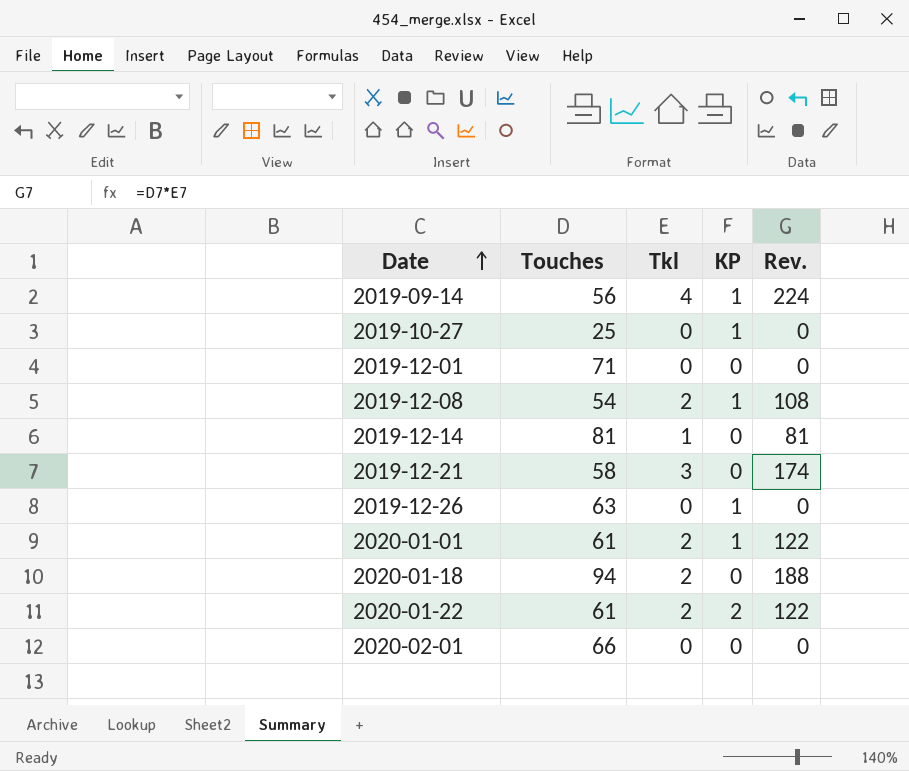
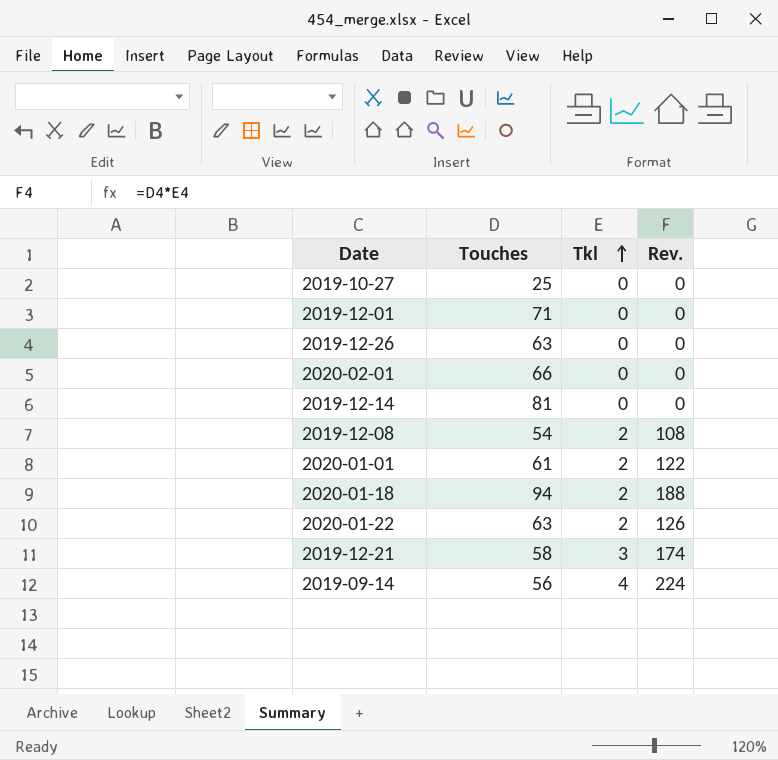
row order: Date ascending -> Tkl ascending
column KP | position: 4 -> none
2019-12-14 | Tkl: 1 -> 0
2019-12-14 | Rev.: 81 -> 0
2020-01-22 | Touches: 61 -> 63
2020-01-22 | Rev.: 122 -> 126

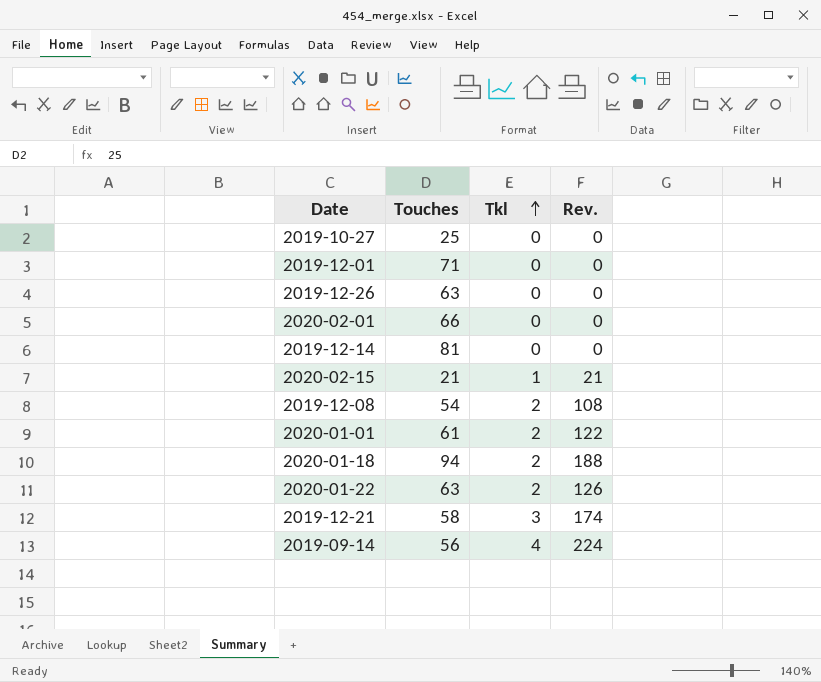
row 2020-02-15: none -> 21 | 1 | 21

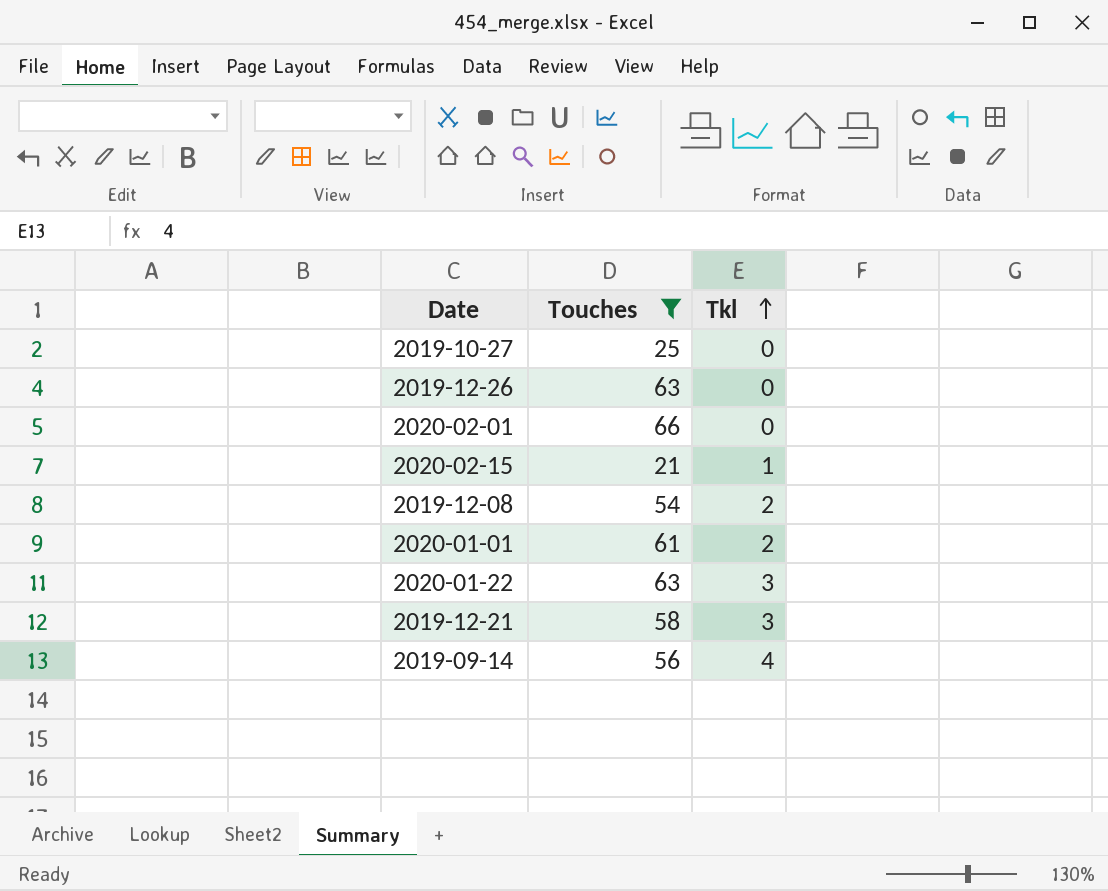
filter: none -> Touches <= 66
column Rev. | formula: [Touches] * [Tkl] -> none
2020-01-22 | Tkl: 2 -> 3

